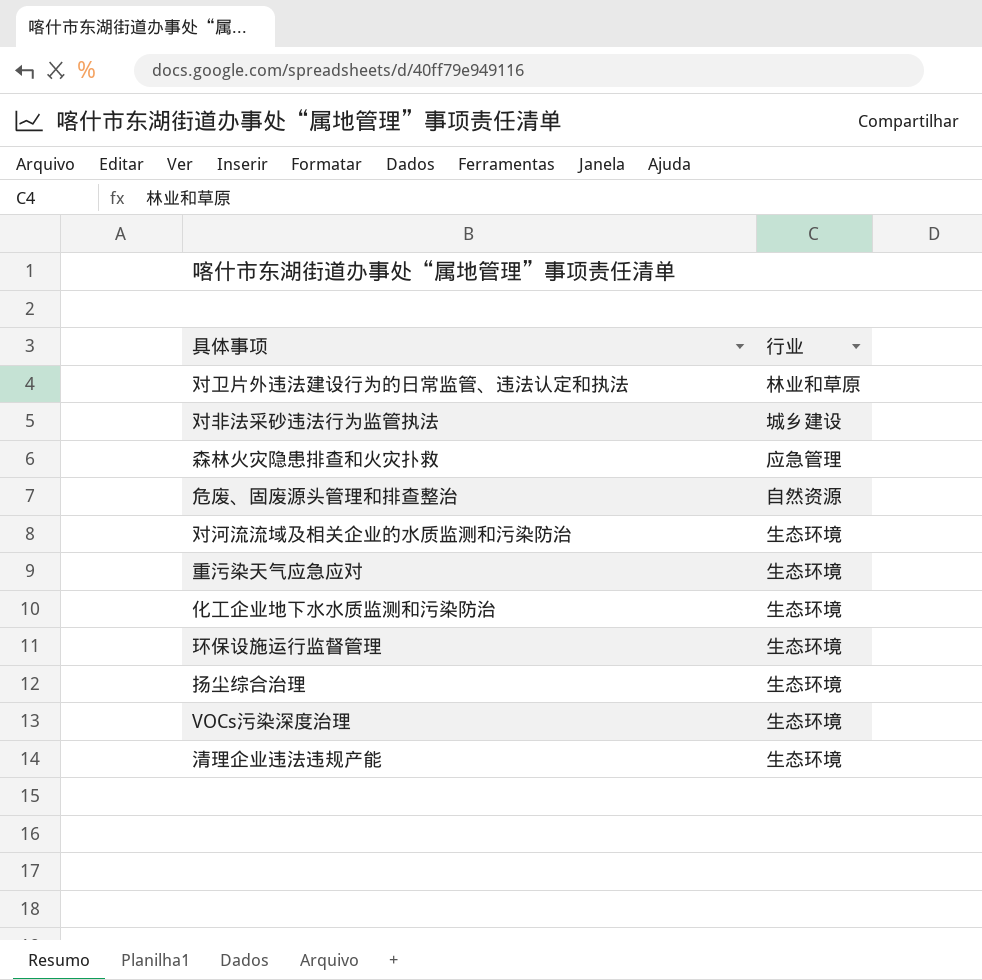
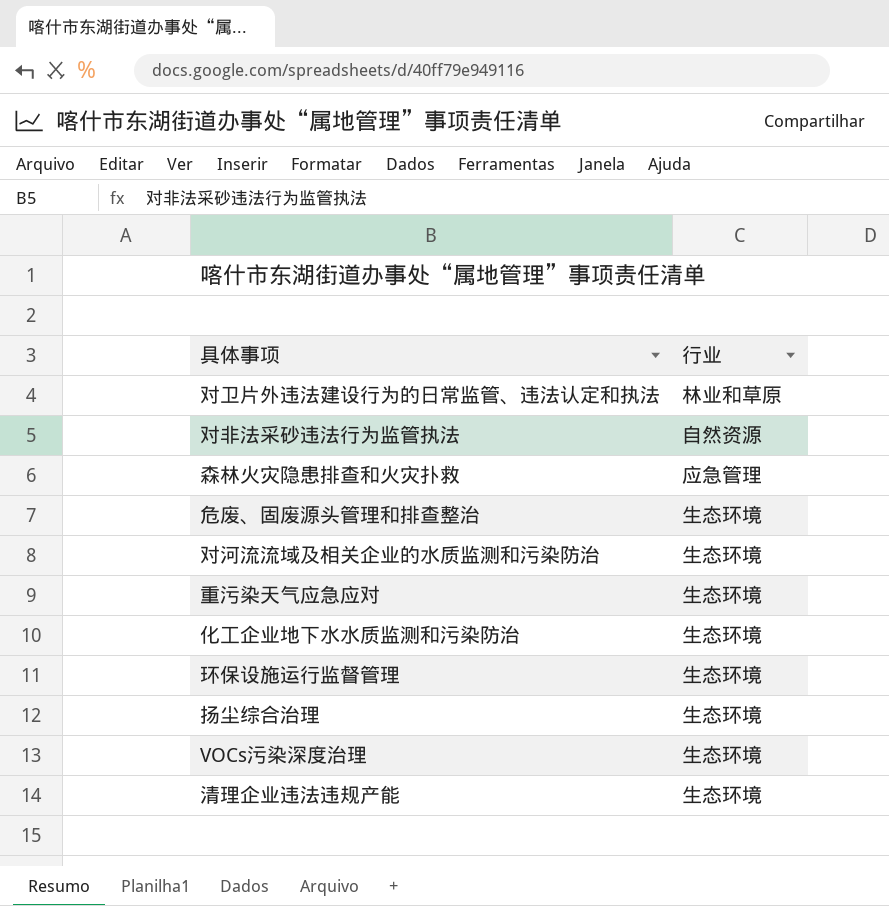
对非法采砂违法行为监管执法 | 行业: 城乡建设 -> 自然资源
危废、固废源头管理和排查整治 | 行业: 自然资源 -> 生态环境

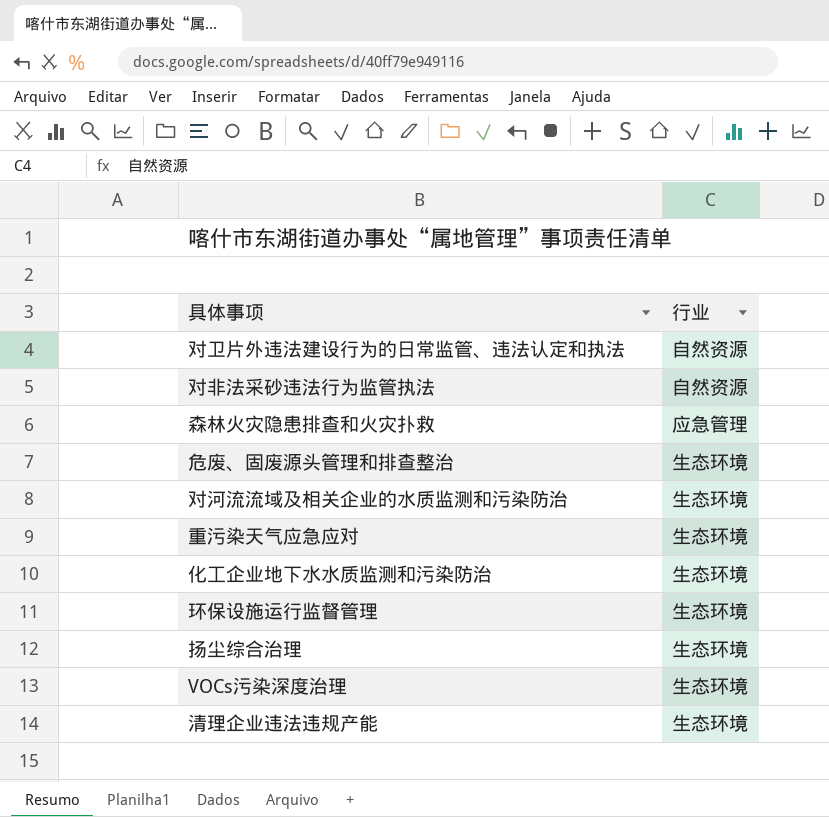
对卫片外违法建设行为的日常监管、违法认定和执法 | 行业: 林业和草原 -> 自然资源

